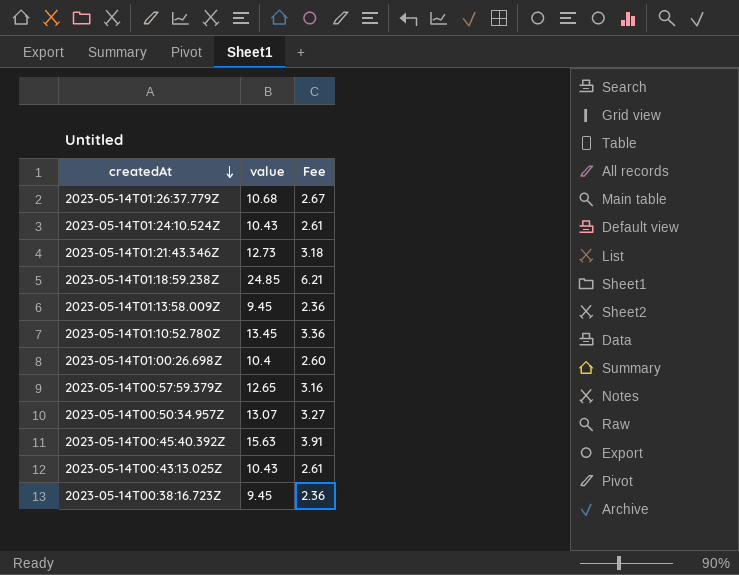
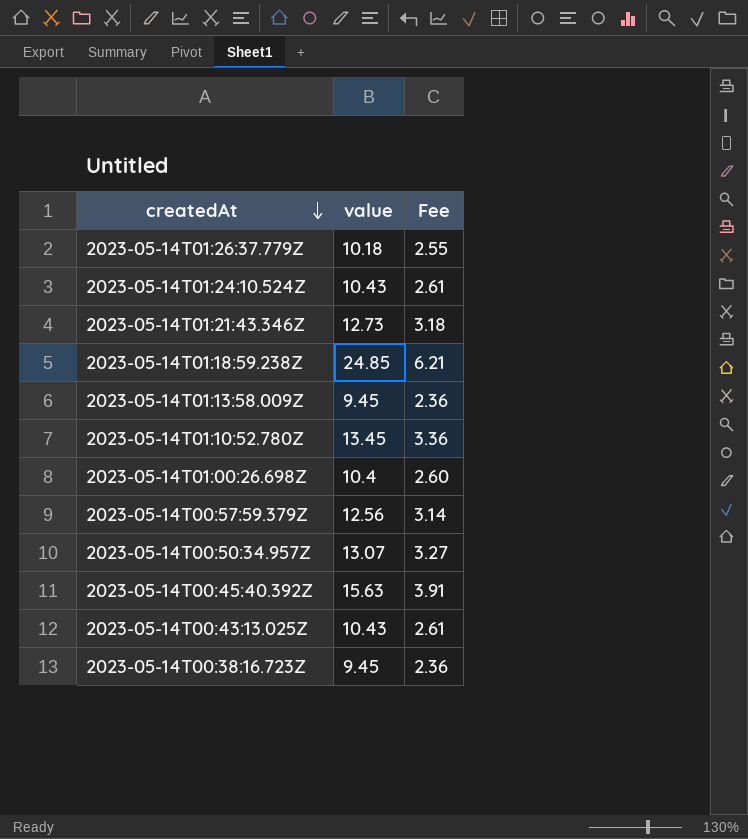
2023-05-14T01:26:37.779Z | value: 10.68 -> 10.18
2023-05-14T01:26:37.779Z | Fee: 2.67 -> 2.55
2023-05-14T00:57:59.379Z | value: 12.65 -> 12.56
2023-05-14T00:57:59.379Z | Fee: 3.16 -> 3.14

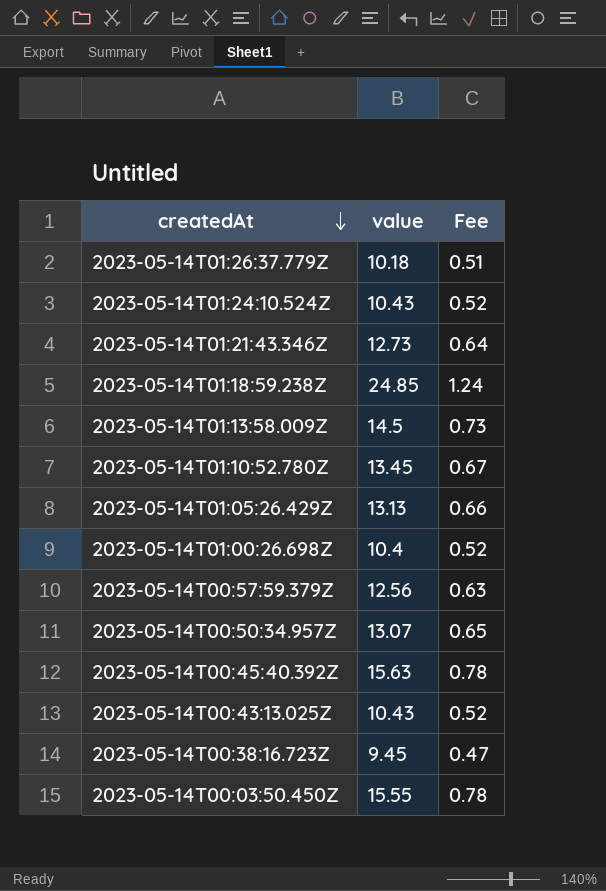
column Fee | formula: [value] * 0.25 -> [value] * 0.05
2023-05-14T01:13:58.009Z | value: 9.45 -> 14.5
row 2023-05-14T01:05:26.429Z: none -> 13.13 | 0.66
row 2023-05-14T00:03:50.450Z: none -> 15.55 | 0.78

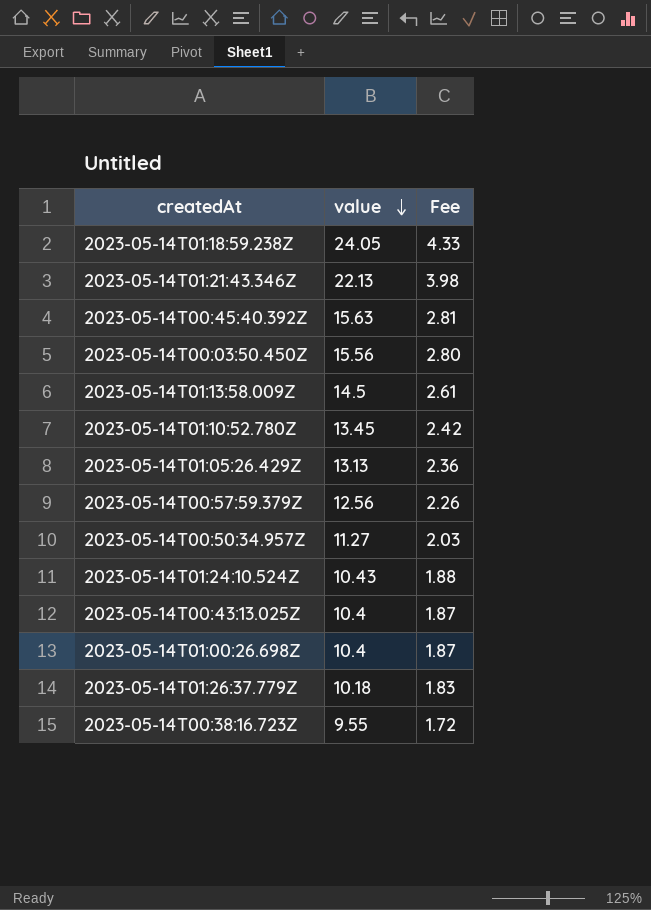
row order: createdAt descending -> value descending
column Fee | formula: [value] * 0.05 -> [value] * 0.18
2023-05-14T01:18:59.238Z | value: 24.85 -> 24.05
2023-05-14T01:21:43.346Z | value: 12.73 -> 22.13
2023-05-14T00:03:50.450Z | value: 15.55 -> 15.56
2023-05-14T00:50:34.957Z | value: 13.07 -> 11.27
2023-05-14T00:43:13.025Z | value: 10.43 -> 10.4
2023-05-14T00:38:16.723Z | value: 9.45 -> 9.55

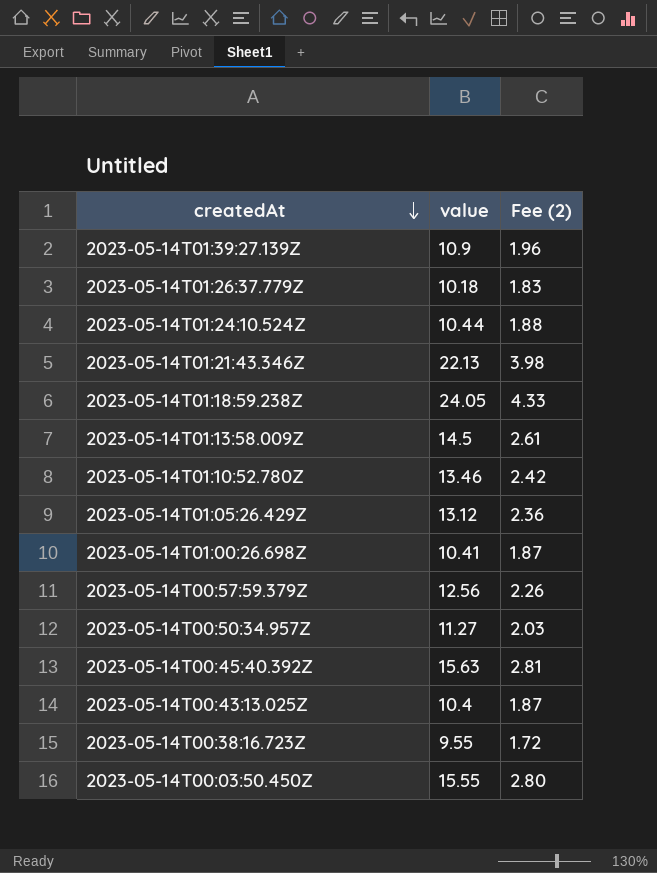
row order: value descending -> createdAt descending
column name: Fee -> Fee (2)
row 2023-05-14T01:39:27.139Z: none -> 10.9 | 1.96
2023-05-14T01:24:10.524Z | value: 10.43 -> 10.44
2023-05-14T01:10:52.780Z | value: 13.45 -> 13.46
2023-05-14T01:05:26.429Z | value: 13.13 -> 13.12
2023-05-14T01:00:26.698Z | value: 10.4 -> 10.41
2023-05-14T00:03:50.450Z | value: 15.56 -> 15.55

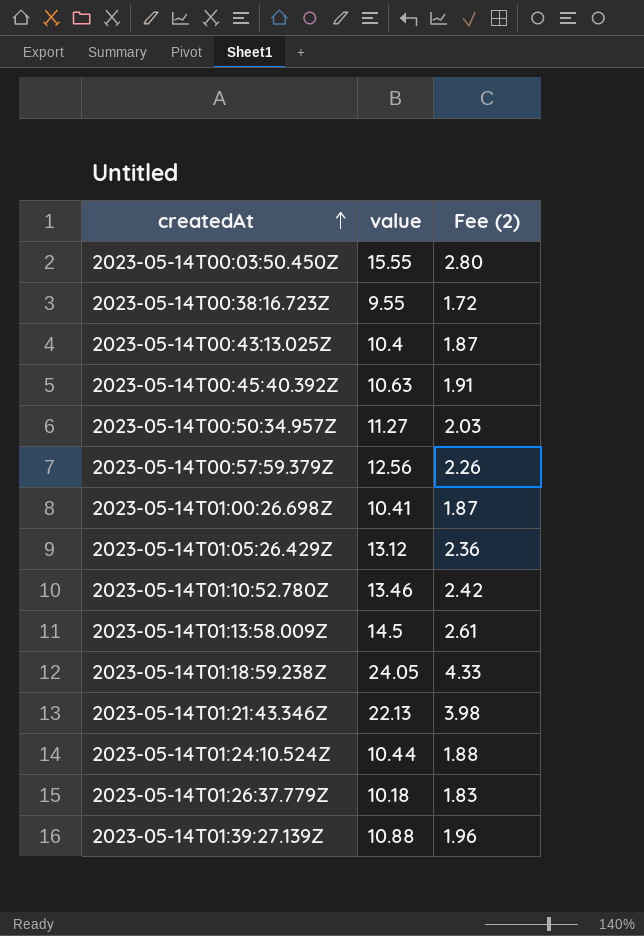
row order: createdAt descending -> createdAt ascending
2023-05-14T00:45:40.392Z | value: 15.63 -> 10.63
2023-05-14T00:45:40.392Z | Fee (2): 2.81 -> 1.91
2023-05-14T01:39:27.139Z | value: 10.9 -> 10.88

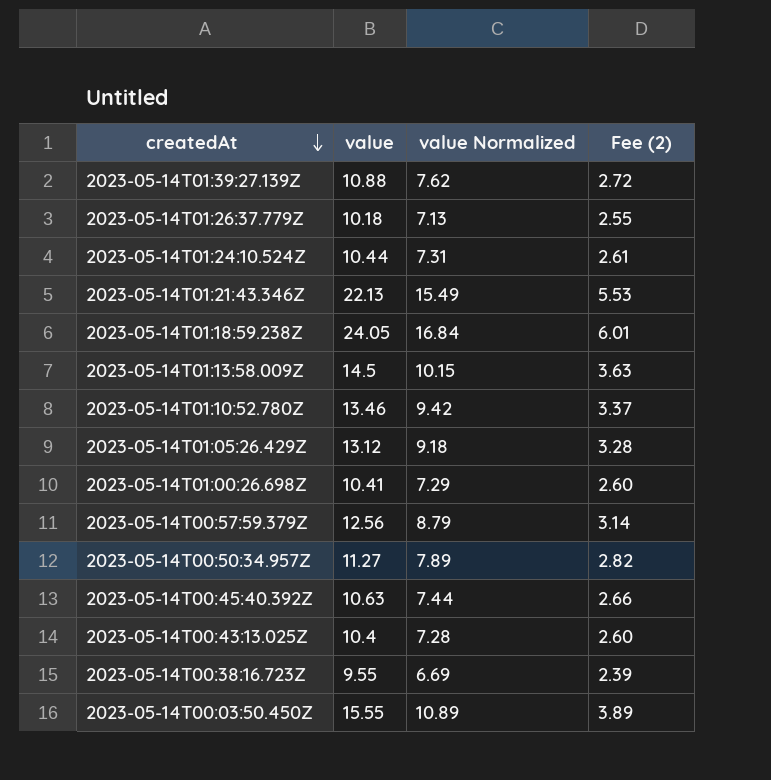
row order: createdAt ascending -> createdAt descending
column value Normalized | formula: none -> [value] * 0.7
column Fee (2) | formula: [value] * 0.18 -> [value] * 0.25

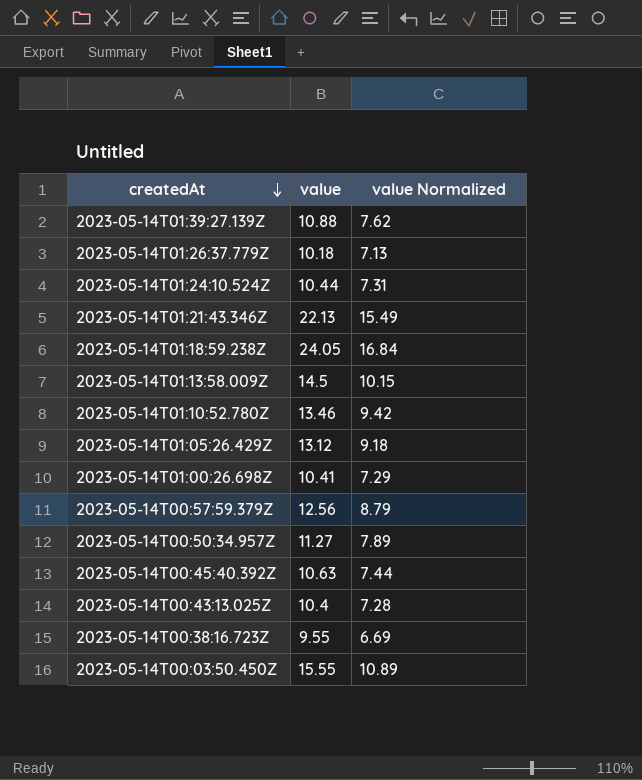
column Fee (2) | formula: [value] * 0.25 -> none

